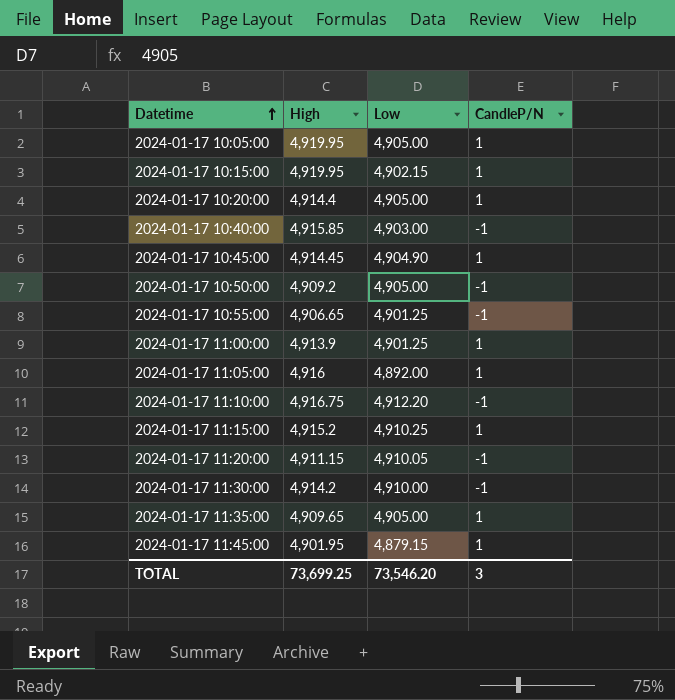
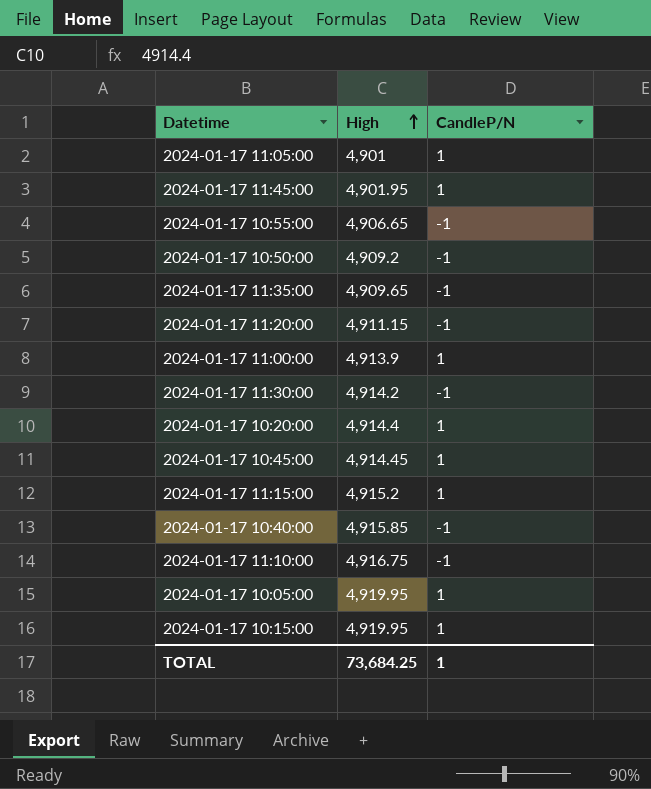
row order: Datetime ascending -> High ascending
column Low | position: 3 -> none
2024-01-17 11:05:00 | High: 4,916 -> 4,901
2024-01-17 11:35:00 | CandleP/N: 1 -> -1
TOTAL | High: 73,699.25 -> 73,684.25
TOTAL | CandleP/N: 3 -> 1

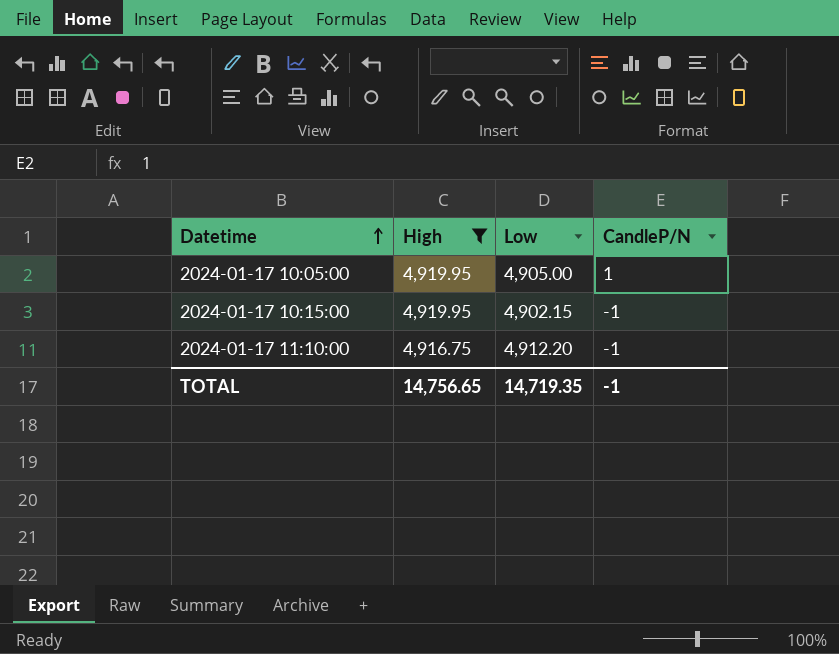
filter: none -> High >= 4,916.75
row order: High ascending -> Datetime ascending
column Low | position: none -> 3
2024-01-17 10:15:00 | CandleP/N: 1 -> -1
TOTAL | High: 73,684.25 -> 14,756.65
TOTAL | CandleP/N: 1 -> -1

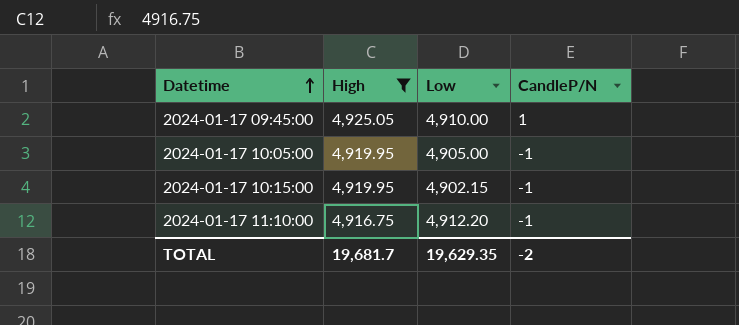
row 2024-01-17 09:45:00: none -> 4,925.05 | 4,910.00 | 1
2024-01-17 10:05:00 | CandleP/N: 1 -> -1
TOTAL | High: 14,756.65 -> 19,681.7
TOTAL | Low: 14,719.35 -> 19,629.35
TOTAL | CandleP/N: -1 -> -2

